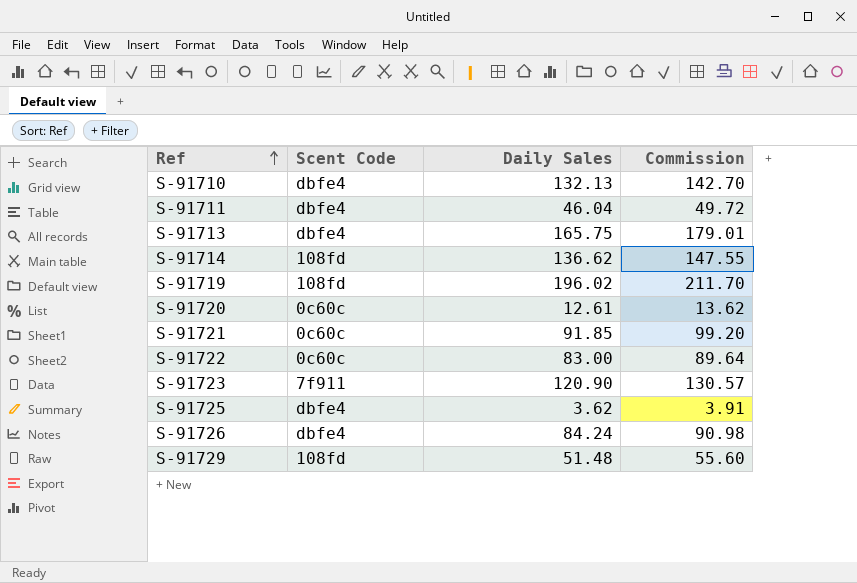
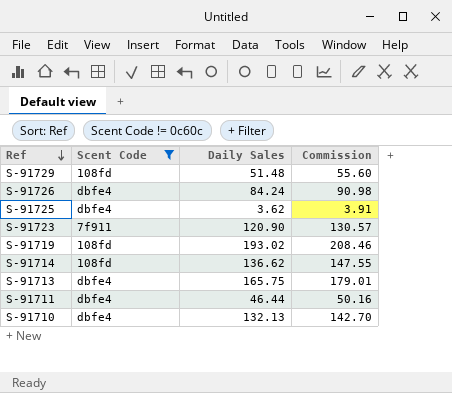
filter: none -> Scent Code != 0c60c
row order: Ref ascending -> Ref descending
S-91719 | Daily Sales: 196.02 -> 193.02
S-91719 | Commission: 211.70 -> 208.46
S-91711 | Daily Sales: 46.04 -> 46.44
S-91711 | Commission: 49.72 -> 50.16

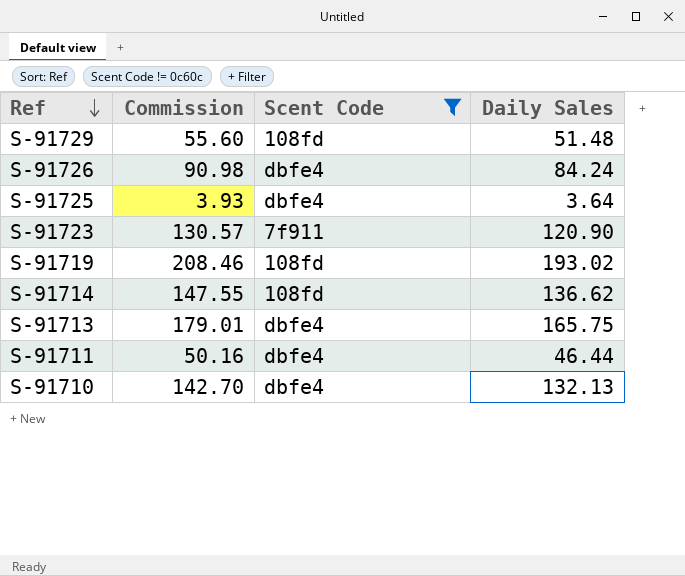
column Commission | position: 4 -> 2
S-91725 | Commission: 3.91 -> 3.93
S-91725 | Daily Sales: 3.62 -> 3.64

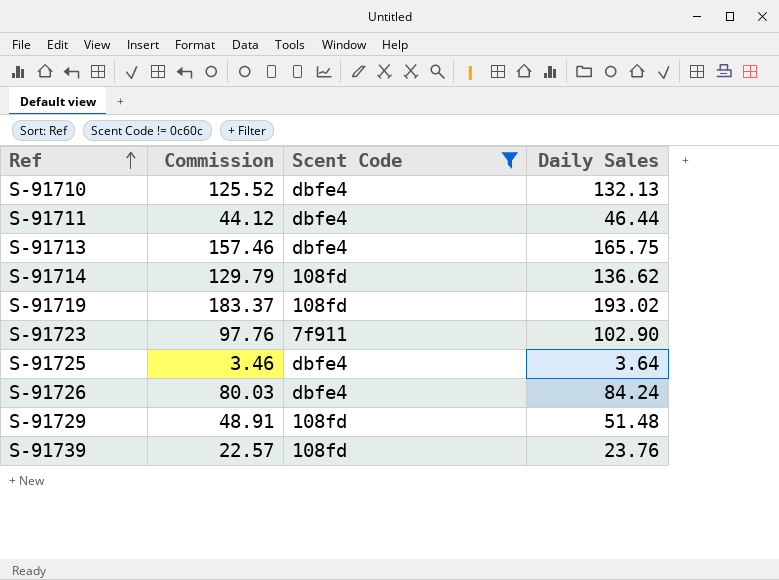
row order: Ref descending -> Ref ascending
column Commission | formula: [Daily Sales] * 1.08 -> [Daily Sales] * 0.95
S-91723 | Daily Sales: 120.90 -> 102.90
row S-91739: none -> 22.57 | 108fd | 23.76

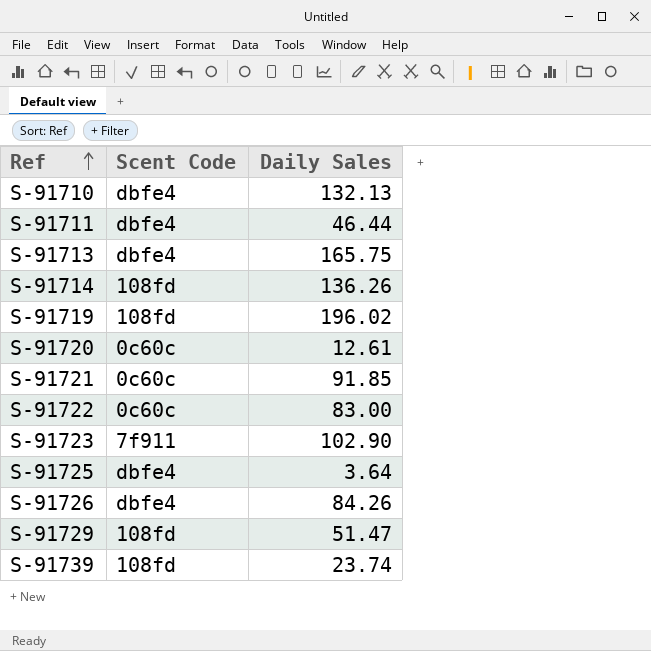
filter: Scent Code != 0c60c -> none
column Commission | formula: [Daily Sales] * 0.95 -> none
S-91714 | Daily Sales: 136.62 -> 136.26
S-91719 | Daily Sales: 193.02 -> 196.02
S-91726 | Daily Sales: 84.24 -> 84.26
S-91729 | Daily Sales: 51.48 -> 51.47
S-91739 | Daily Sales: 23.76 -> 23.74

